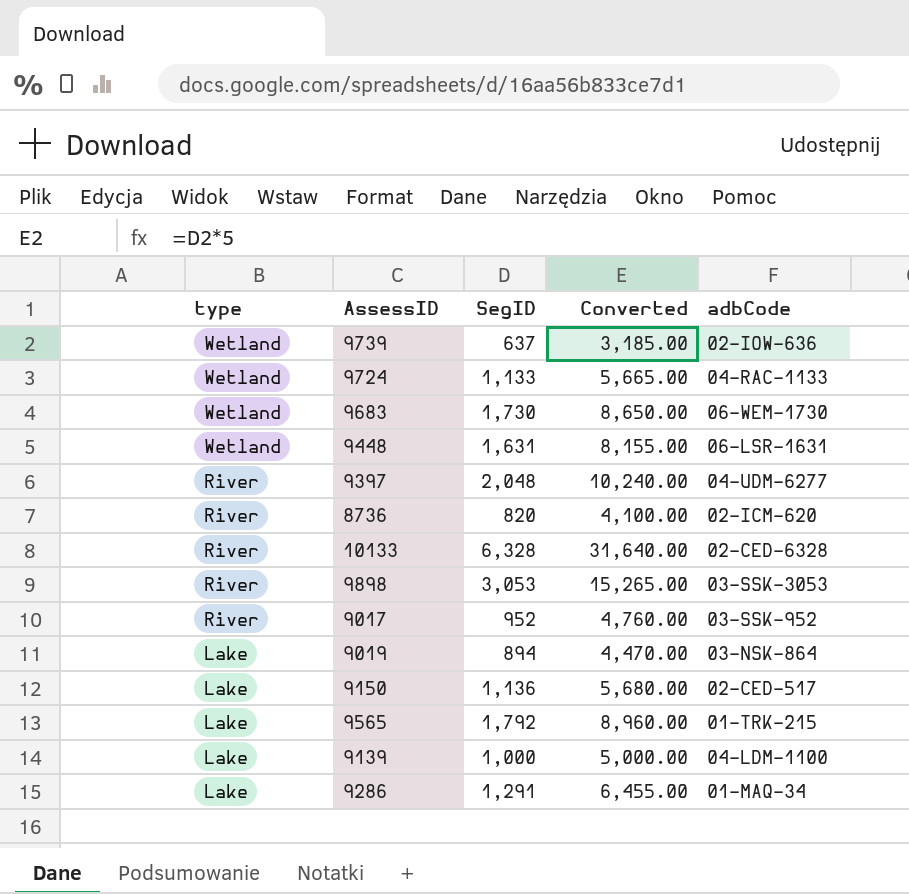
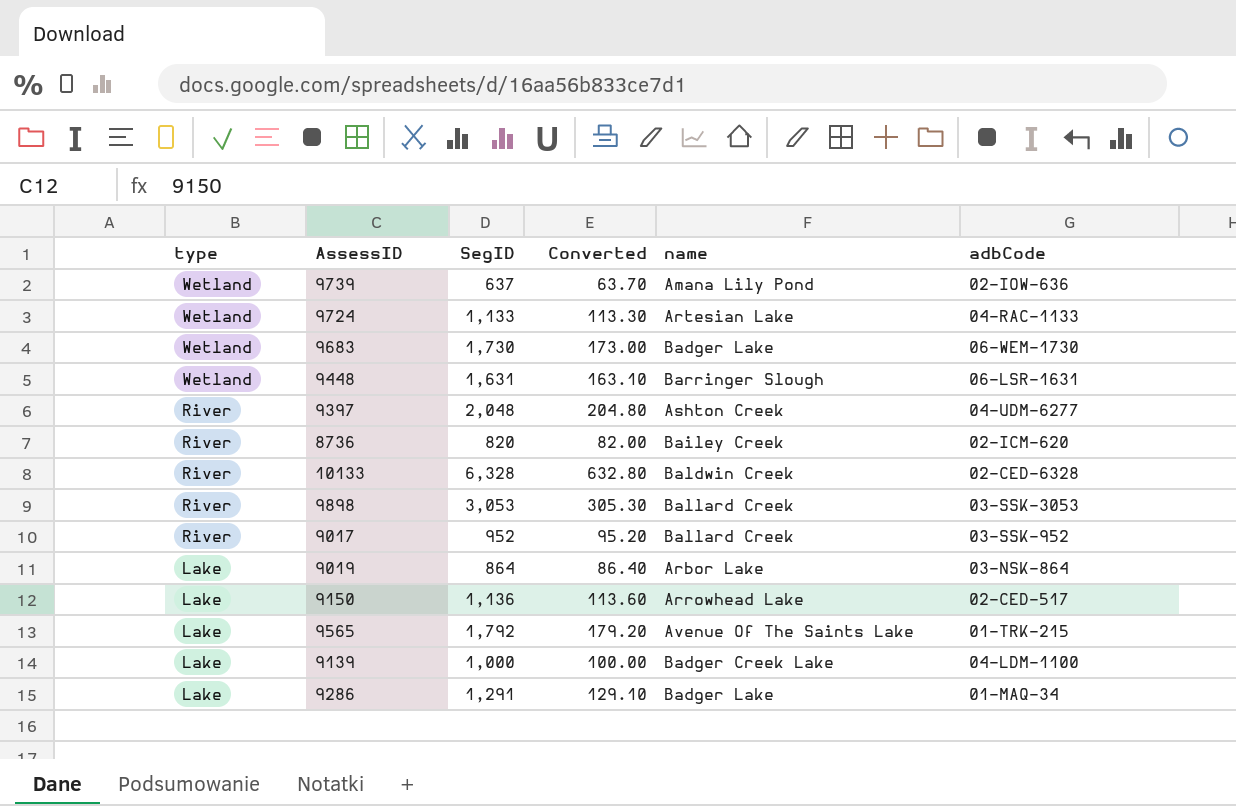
column Converted | formula: [SegID] * 5 -> [SegID] * 0.1
column name | position: none -> 5
9019 | SegID: 894 -> 864

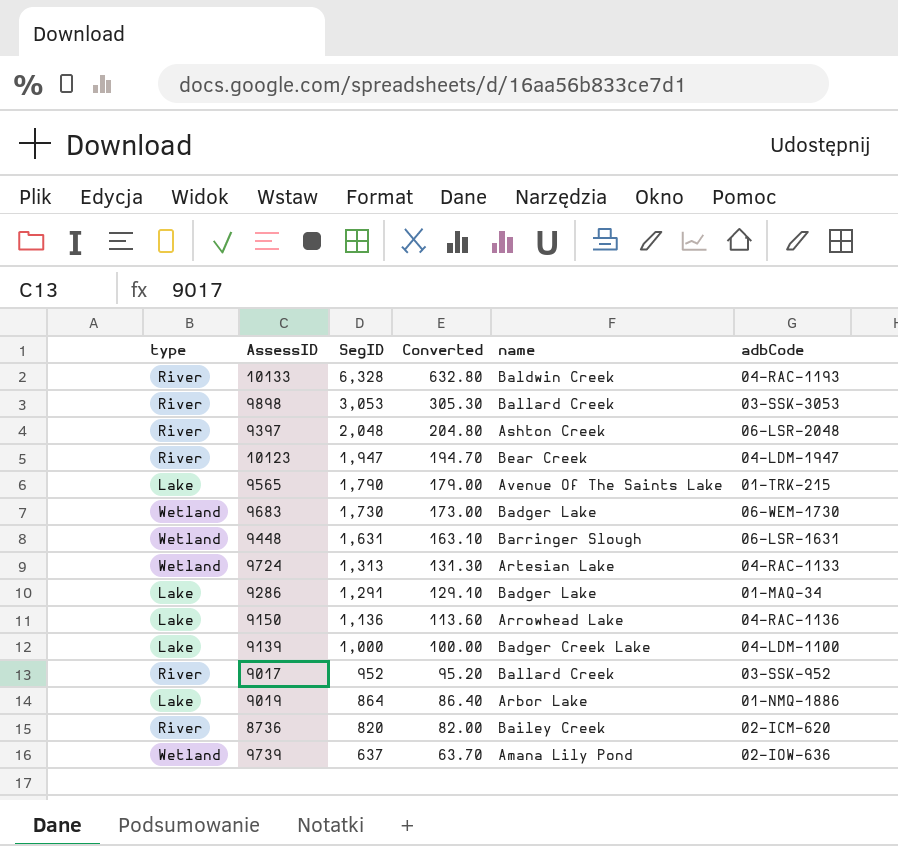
row order: type descending -> SegID descending
10133 | adbCode: 02-CED-6328 -> 04-RAC-1193
9397 | adbCode: 04-UDM-6277 -> 06-LSR-2048
row 10123: none -> River | 1,947 | 194.70 | Bear Creek | 04-LDM-1947
9565 | SegID: 1,792 -> 1,790
9565 | Converted: 179.20 -> 179.00
9724 | SegID: 1,133 -> 1,313
9724 | Converted: 113.30 -> 131.30
9150 | adbCode: 02-CED-517 -> 04-RAC-1136
9019 | adbCode: 03-NSK-864 -> 01-NMQ-1886

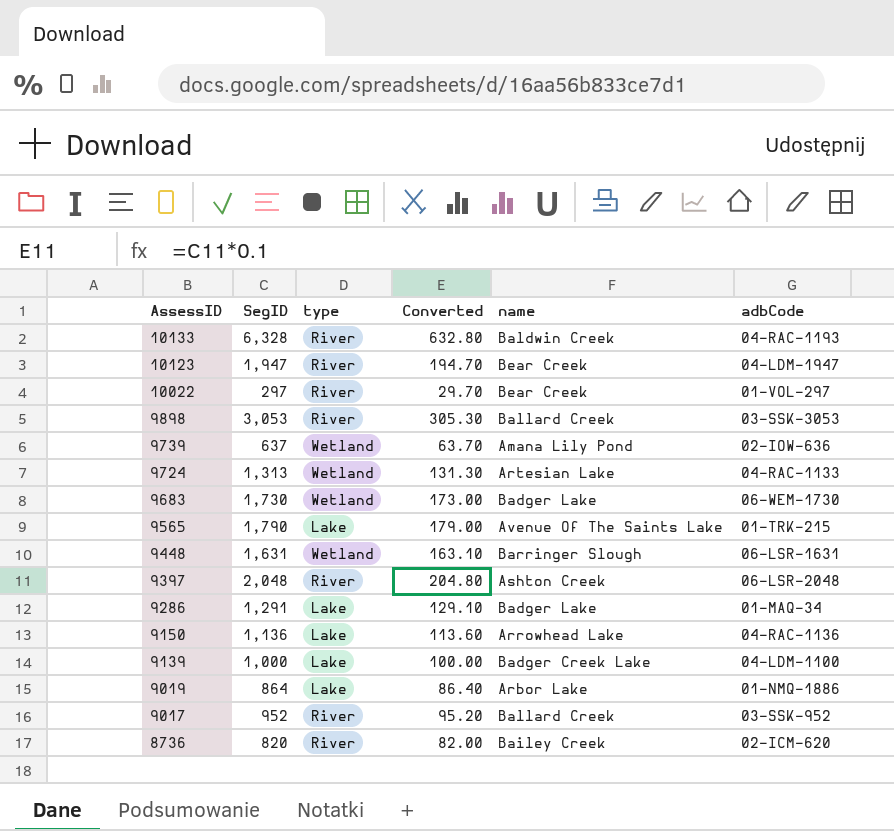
row order: SegID descending -> AssessID descending
column type | position: 1 -> 3
row 10022: none -> 297 | River | 29.70 | Bear Creek | 01-VOL-297

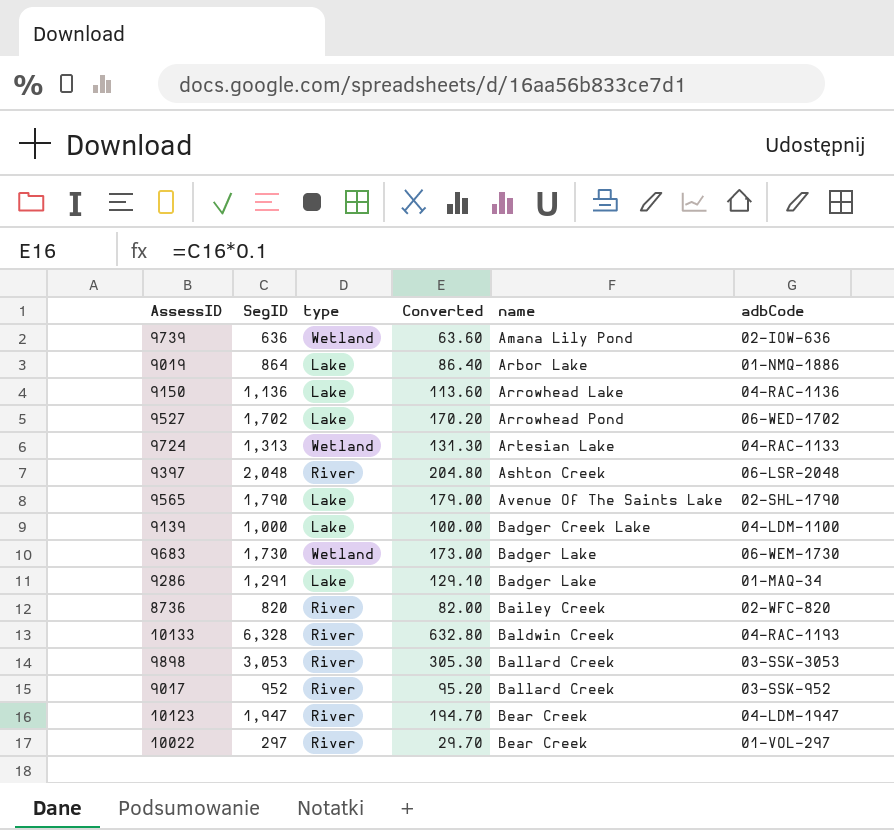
row order: AssessID descending -> name ascending
row 9448: 1,631 | Wetland | 163.10 | Barringer Slough | 06-LSR-1631 -> none
9739 | SegID: 637 -> 636
9739 | Converted: 63.70 -> 63.60
row 9527: none -> 1,702 | Lake | 170.20 | Arrowhead Pond | 06-WED-1702
9565 | adbCode: 01-TRK-215 -> 02-SHL-1790
8736 | adbCode: 02-ICM-620 -> 02-WFC-820

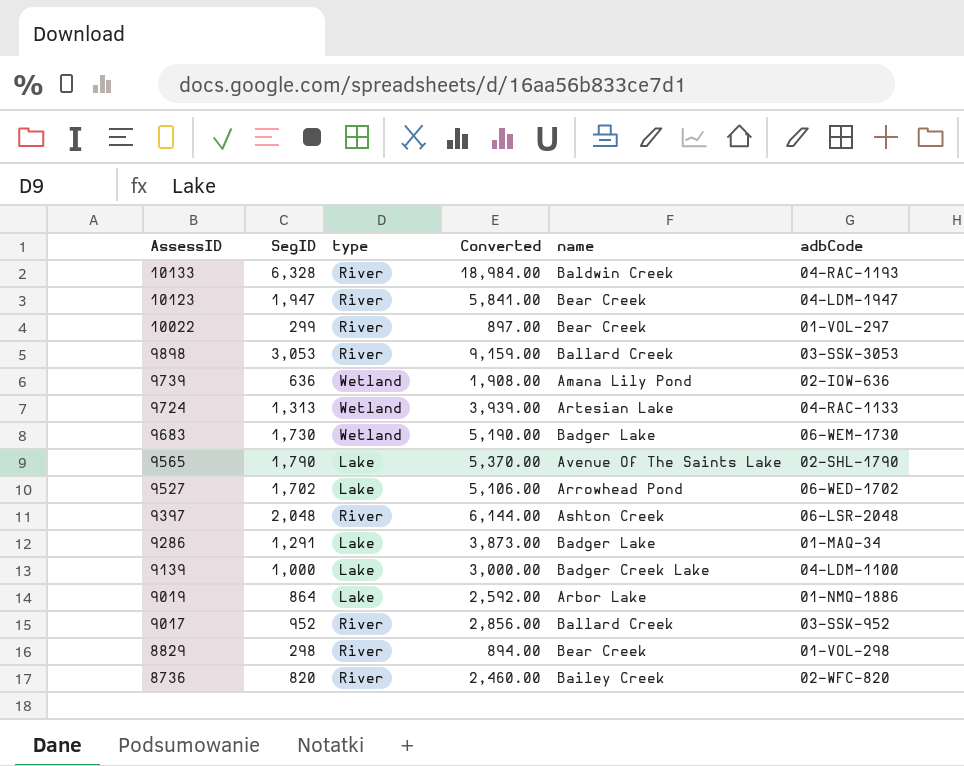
row order: name ascending -> AssessID descending
column Converted | formula: [SegID] * 0.1 -> [SegID] * 3
row 9150: 1,136 | Lake | 113.60 | Arrowhead Lake | 04-RAC-1136 -> none
10022 | SegID: 297 -> 299
row 8829: none -> 298 | River | 894.00 | Bear Creek | 01-VOL-298

